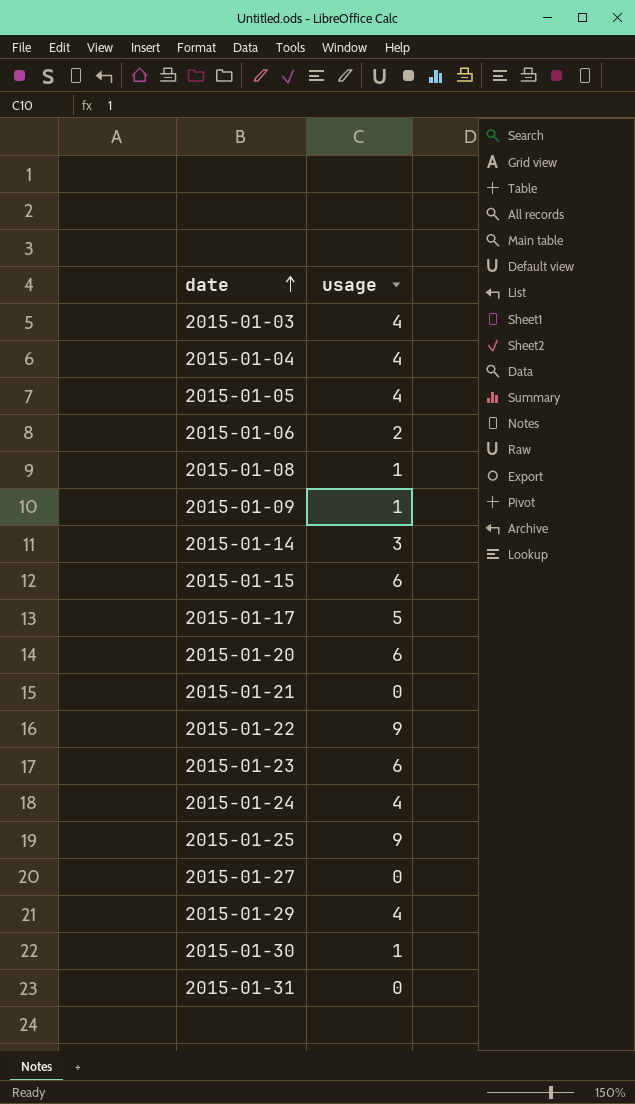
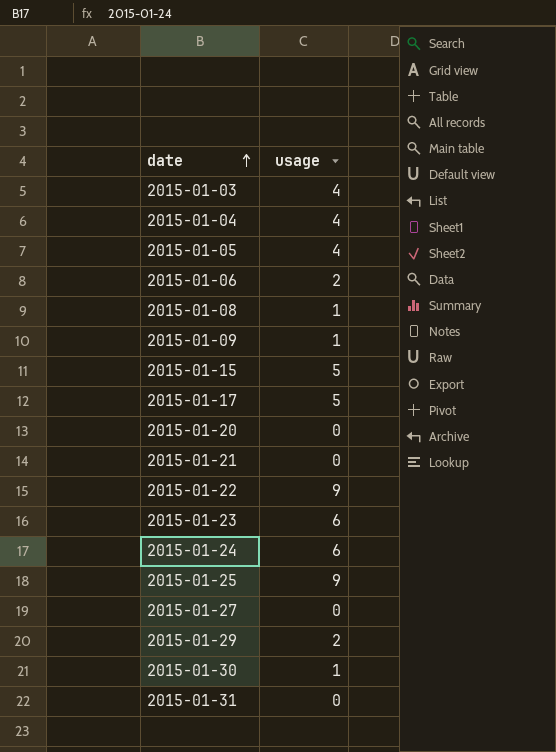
row 2015-01-14: 3 -> none
2015-01-15 | usage: 6 -> 5
2015-01-20 | usage: 6 -> 0
2015-01-24 | usage: 4 -> 6
2015-01-29 | usage: 4 -> 2

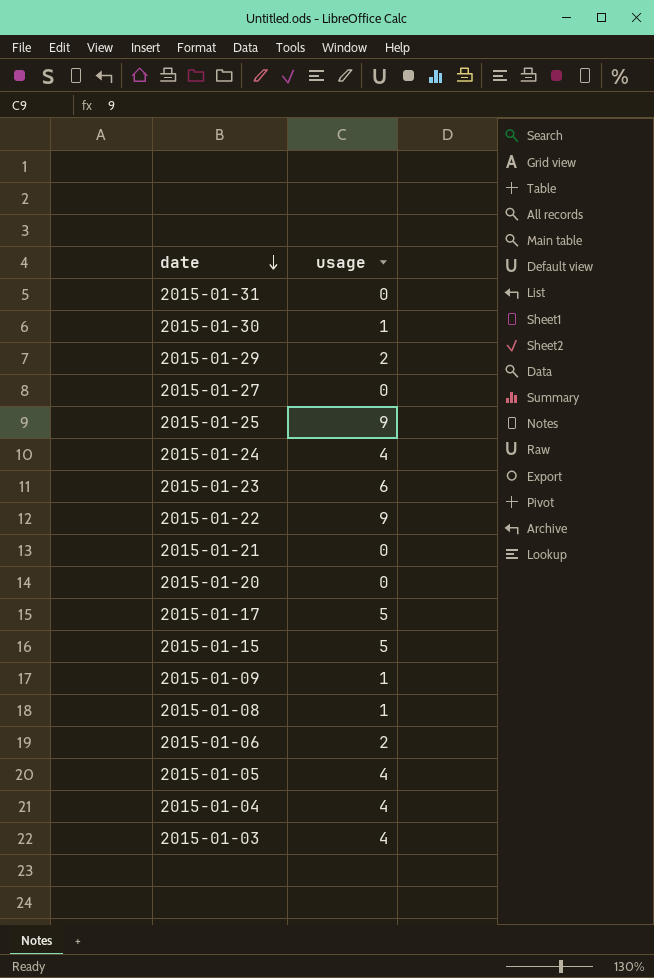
row order: date ascending -> date descending
2015-01-24 | usage: 6 -> 4

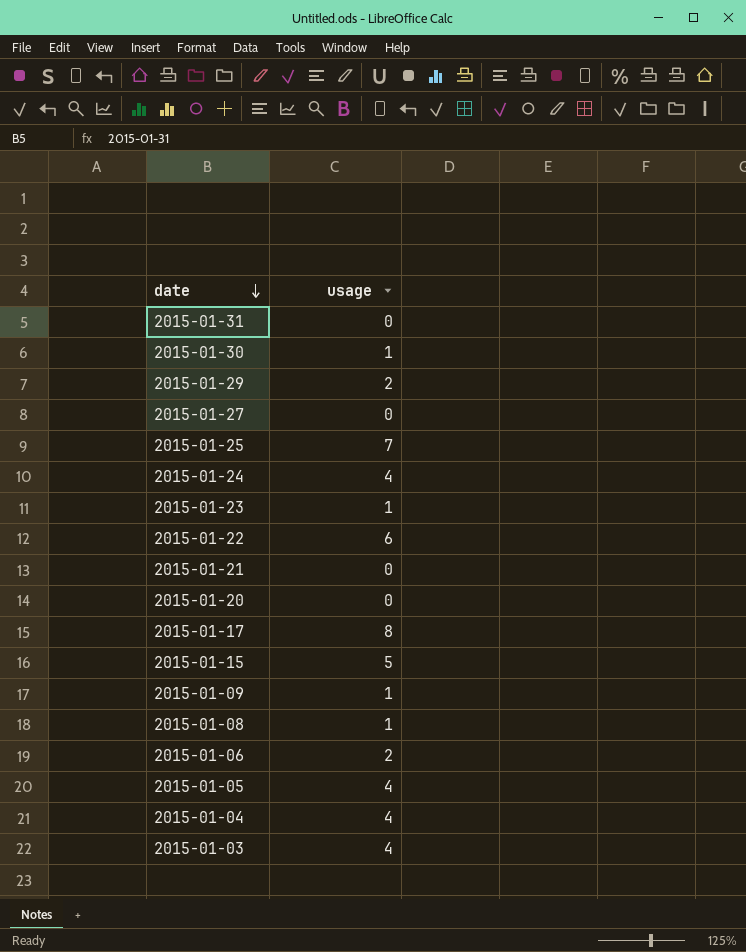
2015-01-25 | usage: 9 -> 7
2015-01-23 | usage: 6 -> 1
2015-01-22 | usage: 9 -> 6
2015-01-17 | usage: 5 -> 8

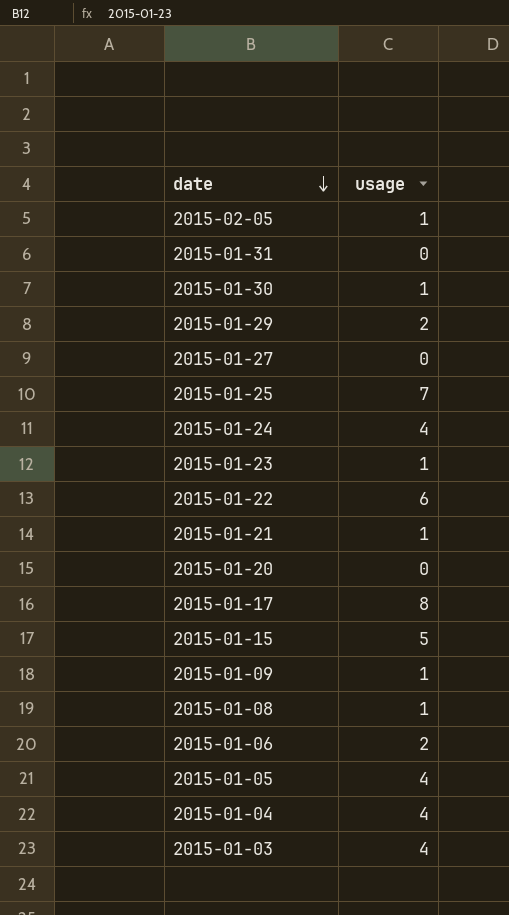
row 2015-02-05: none -> 1
2015-01-21 | usage: 0 -> 1

